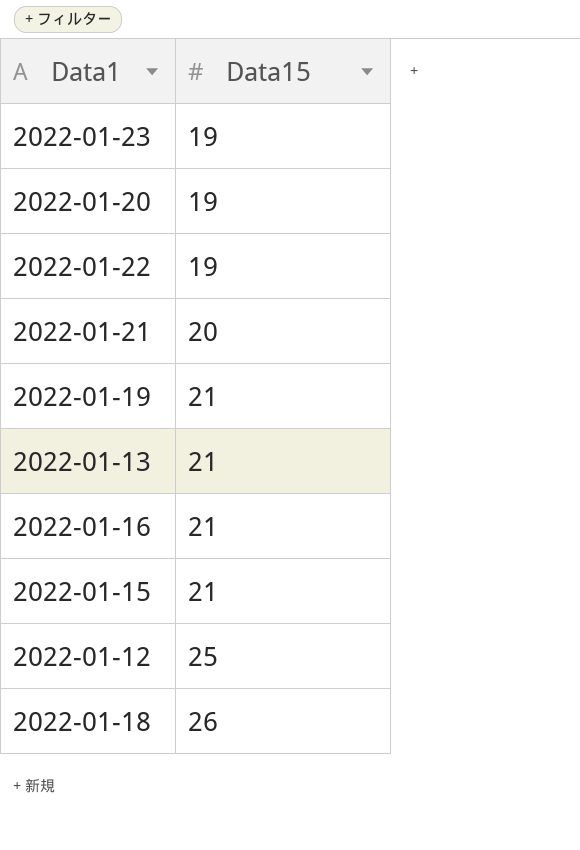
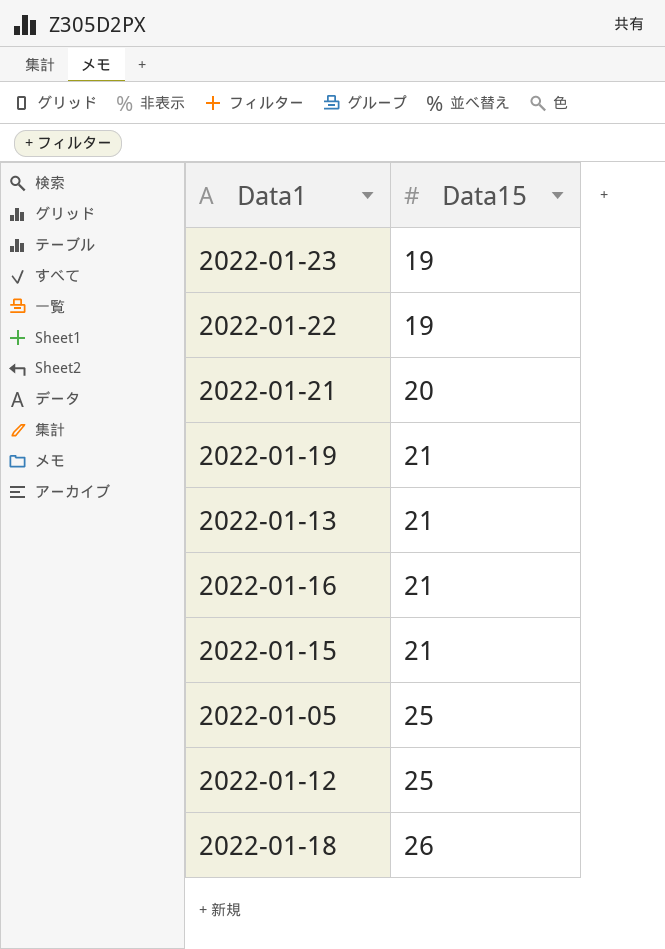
row 2022-01-20: 19 -> none
row 2022-01-05: none -> 25

